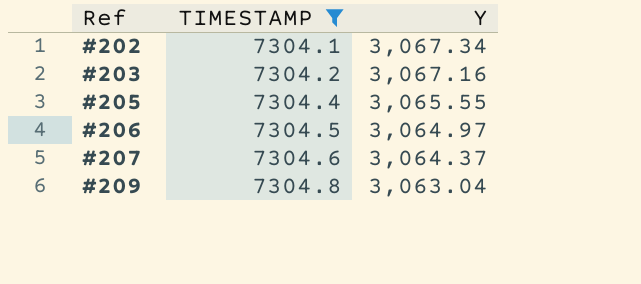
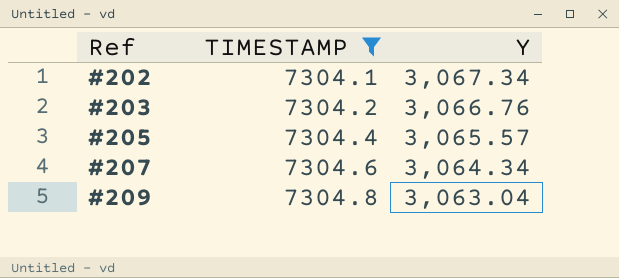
row #206: 7304.5 | 3,064.97 -> none
#203 | Y: 3,067.16 -> 3,066.76
#205 | Y: 3,065.55 -> 3,065.57
#207 | Y: 3,064.37 -> 3,064.34

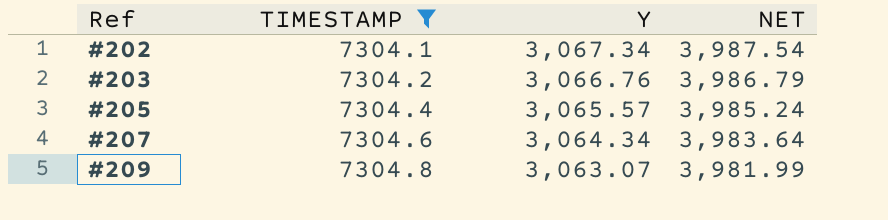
column NET | formula: none -> [Y] * 1.3
#209 | Y: 3,063.04 -> 3,063.07

